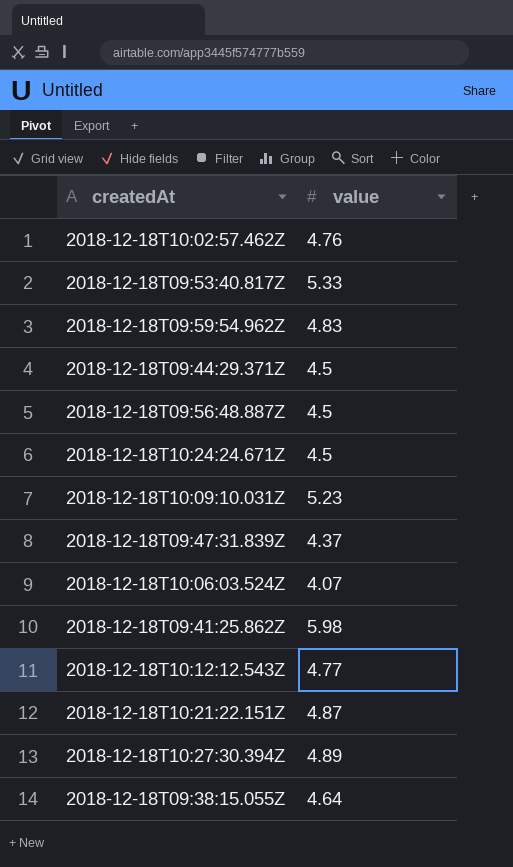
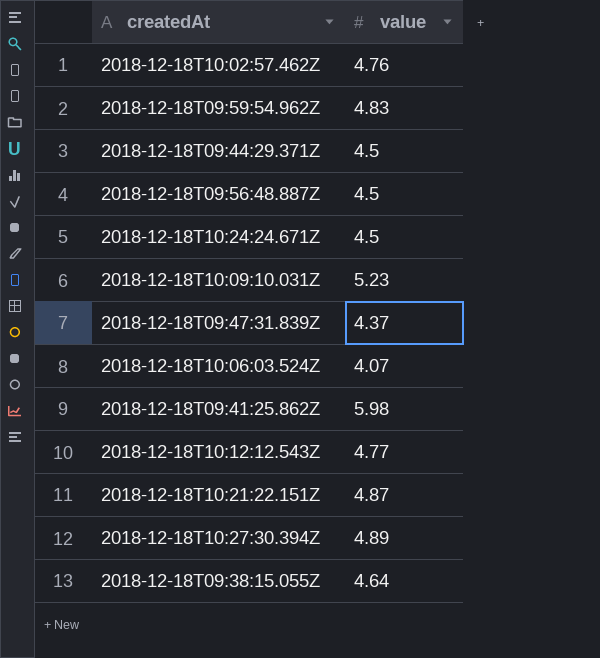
row 2018-12-18T09:53:40.817Z: 5.33 -> none

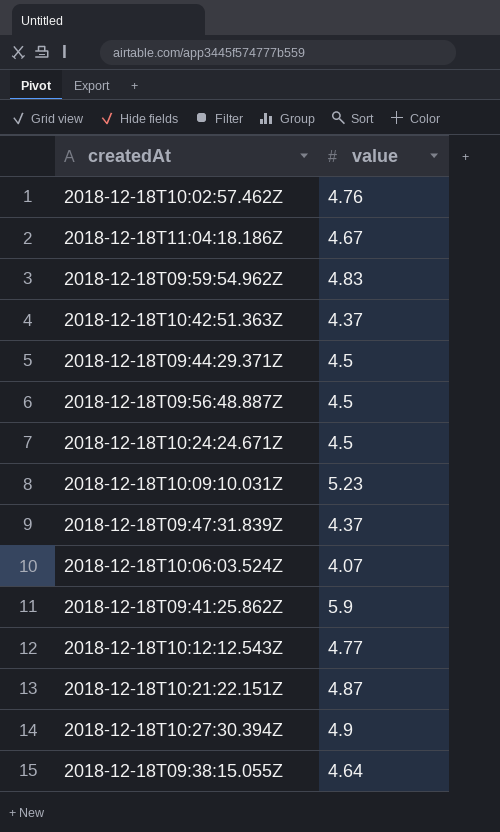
row 2018-12-18T11:04:18.186Z: none -> 4.67
row 2018-12-18T10:42:51.363Z: none -> 4.37
2018-12-18T09:41:25.862Z | value: 5.98 -> 5.9
2018-12-18T10:27:30.394Z | value: 4.89 -> 4.9

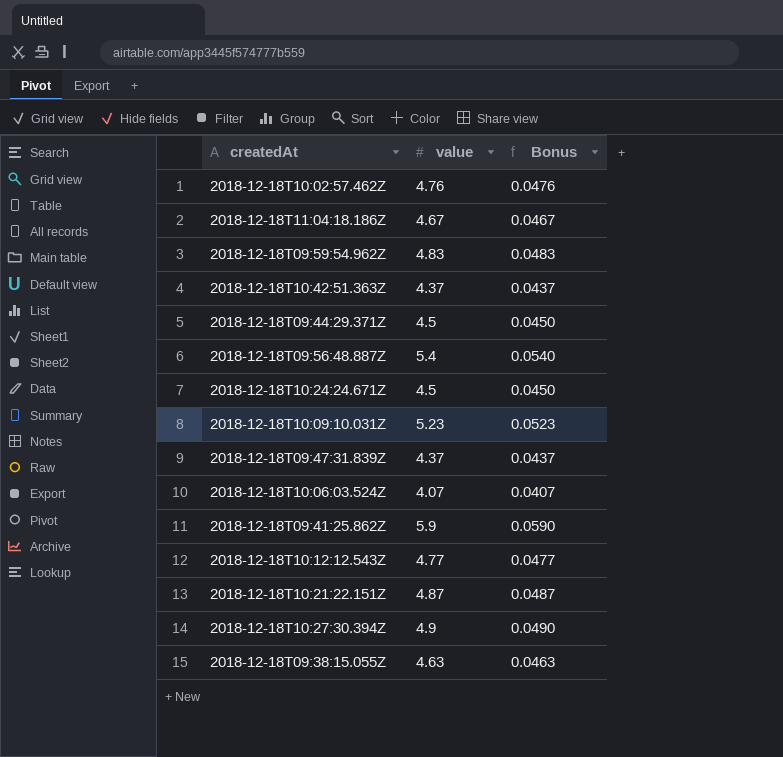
column Bonus | formula: none -> [value] * 0.01
2018-12-18T09:56:48.887Z | value: 4.5 -> 5.4
2018-12-18T09:38:15.055Z | value: 4.64 -> 4.63

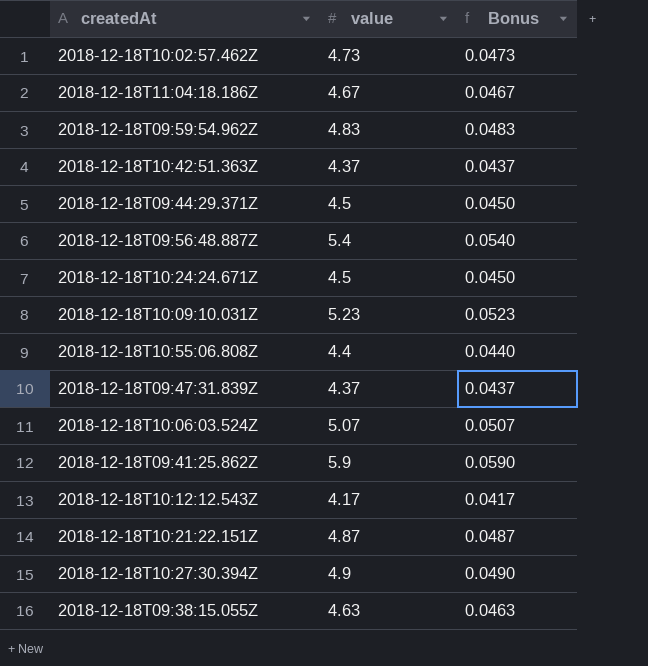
2018-12-18T10:02:57.462Z | value: 4.76 -> 4.73
2018-12-18T10:02:57.462Z | Bonus: 0.0476 -> 0.0473
row 2018-12-18T10:55:06.808Z: none -> 4.4 | 0.0440
2018-12-18T10:06:03.524Z | value: 4.07 -> 5.07
2018-12-18T10:06:03.524Z | Bonus: 0.0407 -> 0.0507
2018-12-18T10:12:12.543Z | value: 4.77 -> 4.17
2018-12-18T10:12:12.543Z | Bonus: 0.0477 -> 0.0417

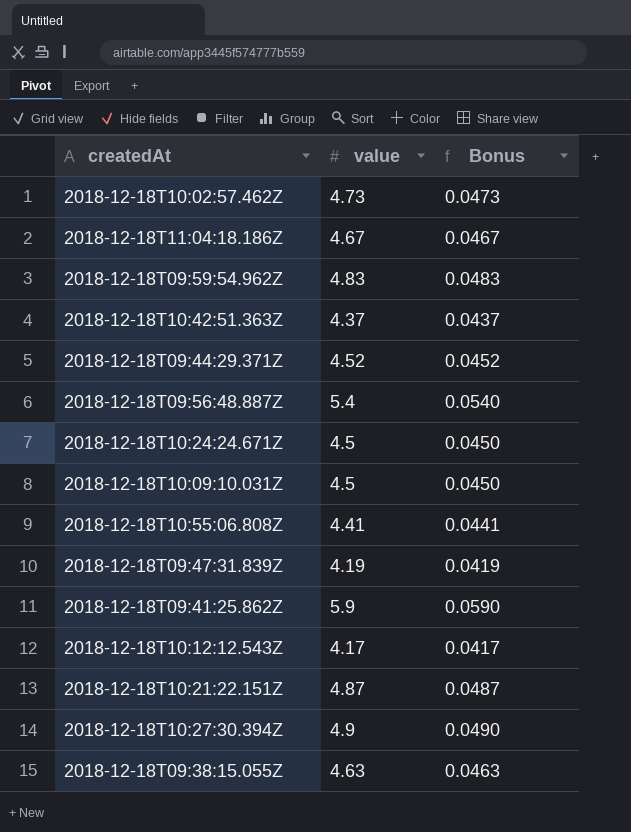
row 2018-12-18T10:06:03.524Z: 5.07 | 0.0507 -> none
2018-12-18T09:44:29.371Z | value: 4.5 -> 4.52
2018-12-18T09:44:29.371Z | Bonus: 0.0450 -> 0.0452
2018-12-18T10:09:10.031Z | value: 5.23 -> 4.5
2018-12-18T10:09:10.031Z | Bonus: 0.0523 -> 0.0450
2018-12-18T10:55:06.808Z | value: 4.4 -> 4.41
2018-12-18T10:55:06.808Z | Bonus: 0.0440 -> 0.0441
2018-12-18T09:47:31.839Z | value: 4.37 -> 4.19
2018-12-18T09:47:31.839Z | Bonus: 0.0437 -> 0.0419

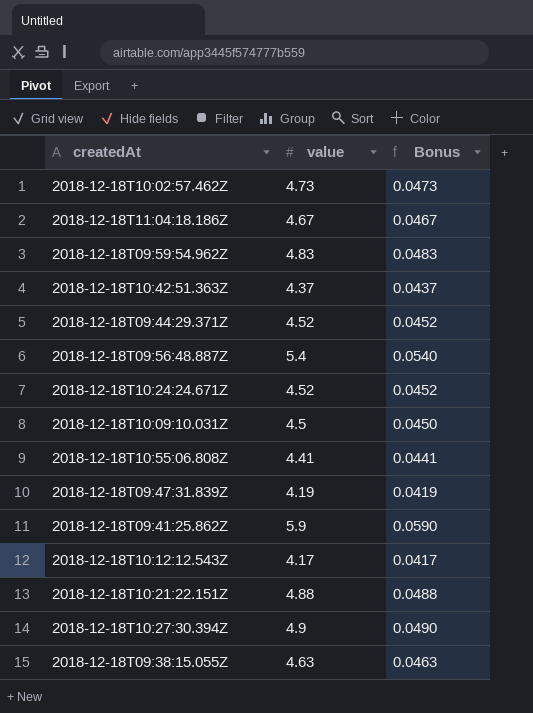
2018-12-18T10:24:24.671Z | value: 4.5 -> 4.52
2018-12-18T10:24:24.671Z | Bonus: 0.0450 -> 0.0452
2018-12-18T10:21:22.151Z | value: 4.87 -> 4.88
2018-12-18T10:21:22.151Z | Bonus: 0.0487 -> 0.0488

